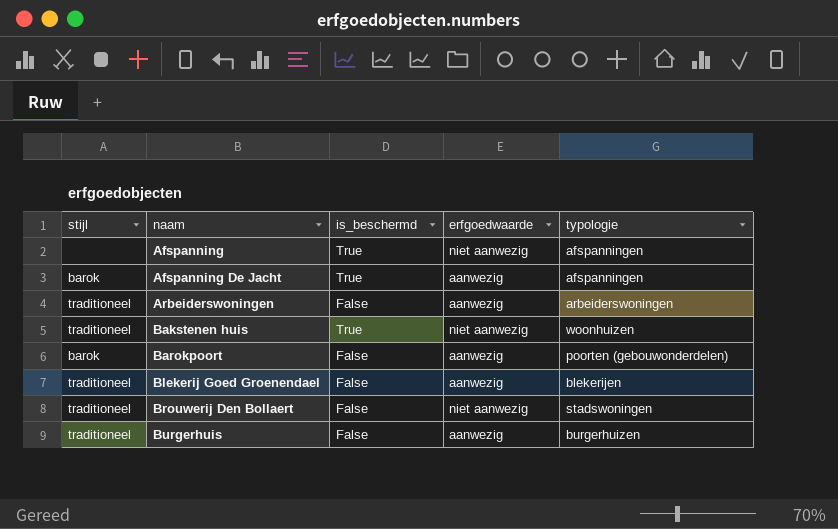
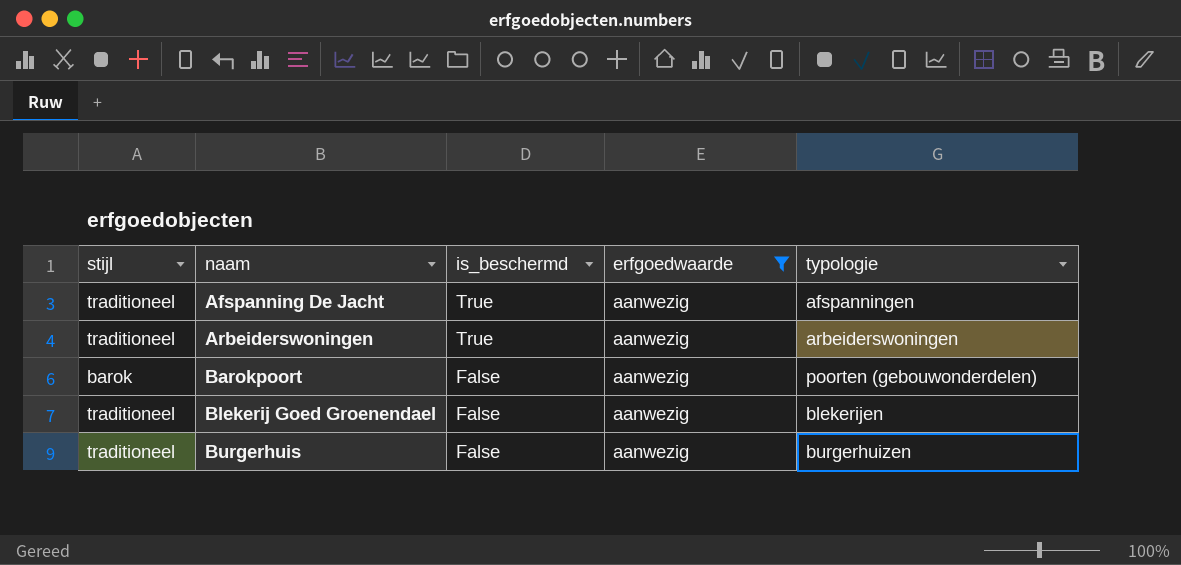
filter: none -> erfgoedwaarde = aanwezig
Afspanning De Jacht | stijl: barok -> traditioneel
Arbeiderswoningen | is_beschermd: False -> True

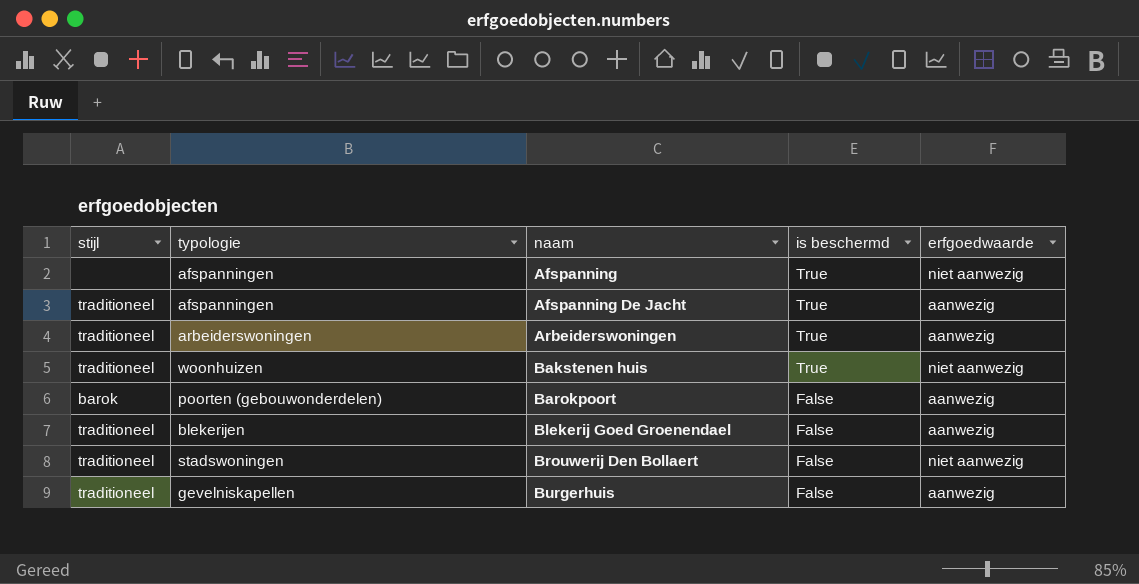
filter: erfgoedwaarde = aanwezig -> none
column typologie | position: 5 -> 2
column name: is_beschermd -> is beschermd
Burgerhuis | typologie: burgerhuizen -> gevelniskapellen

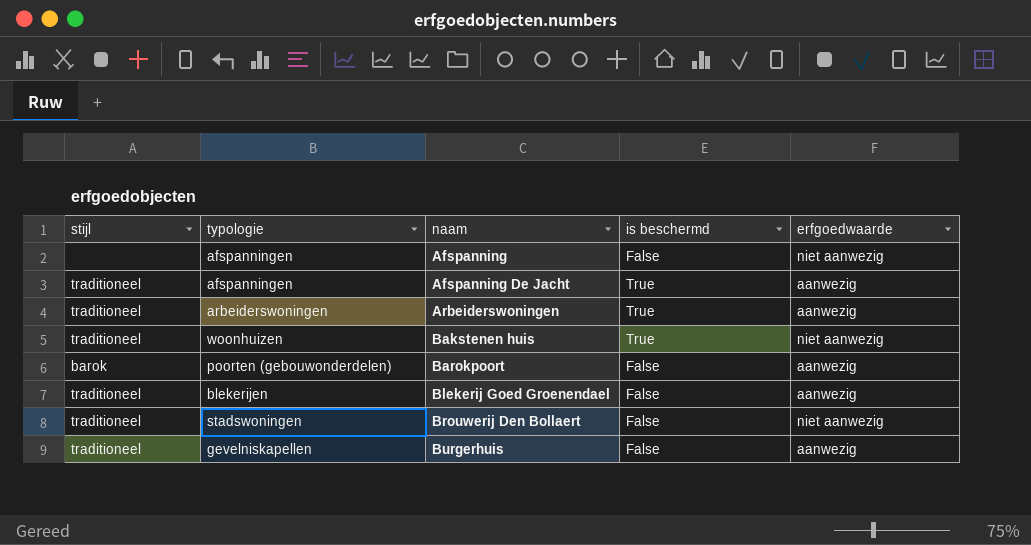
Afspanning | is beschermd: True -> False

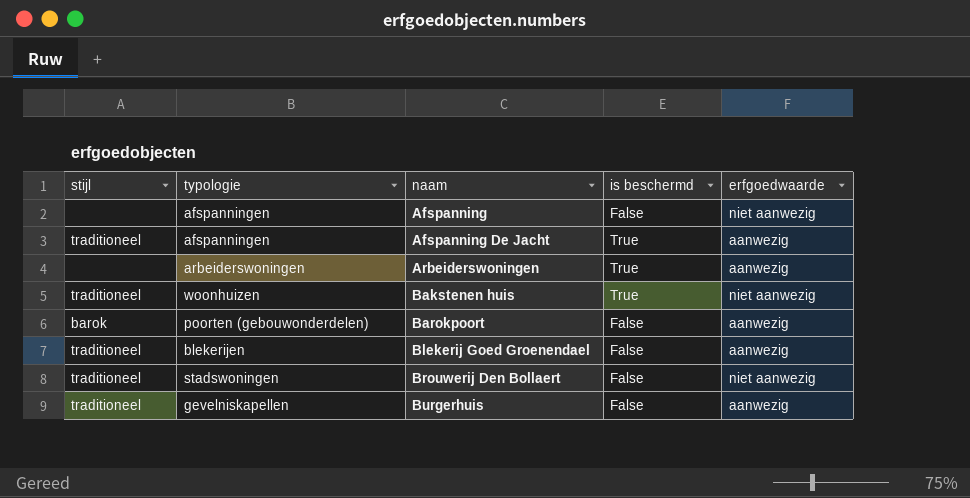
Arbeiderswoningen | stijl: traditioneel -> none

